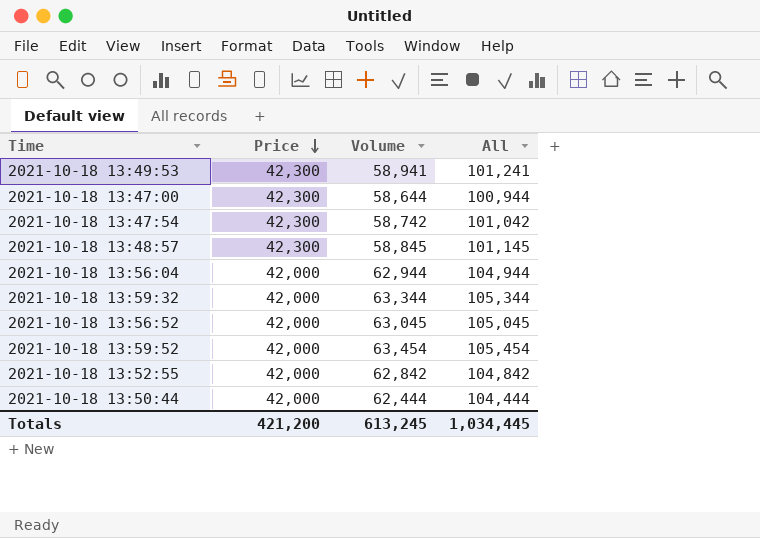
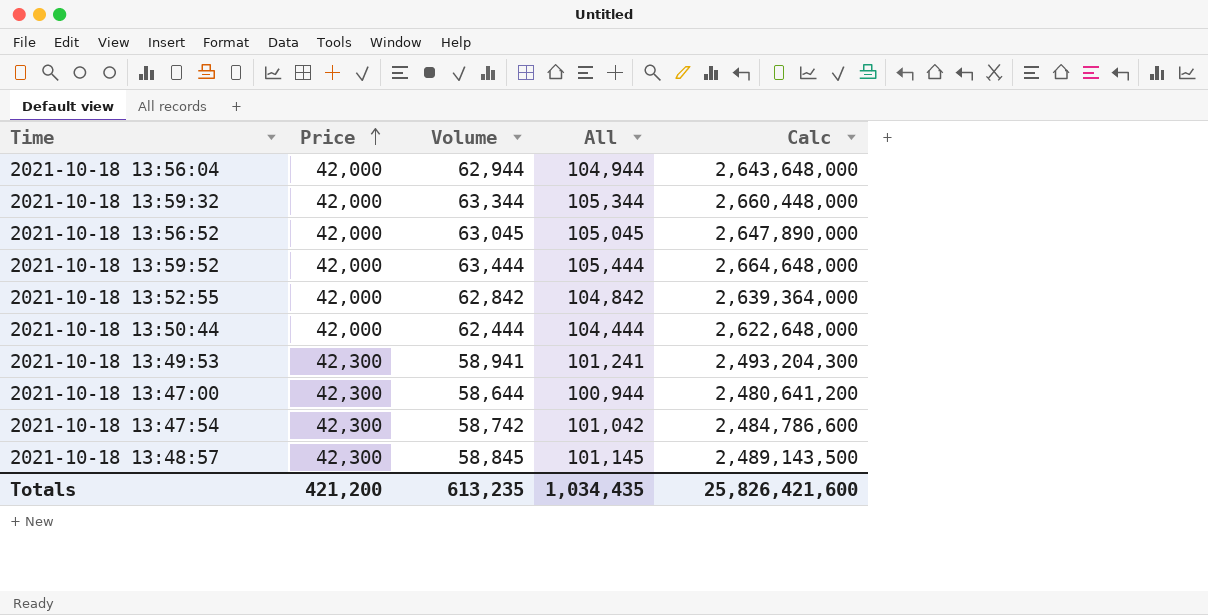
row order: Price descending -> Price ascending
column Calc | formula: none -> [Price] * [Volume]
2021-10-18 13:59:52 | Volume: 63,454 -> 63,444
2021-10-18 13:59:52 | All: 105,454 -> 105,444
Totals | Volume: 613,245 -> 613,235
Totals | All: 1,034,445 -> 1,034,435

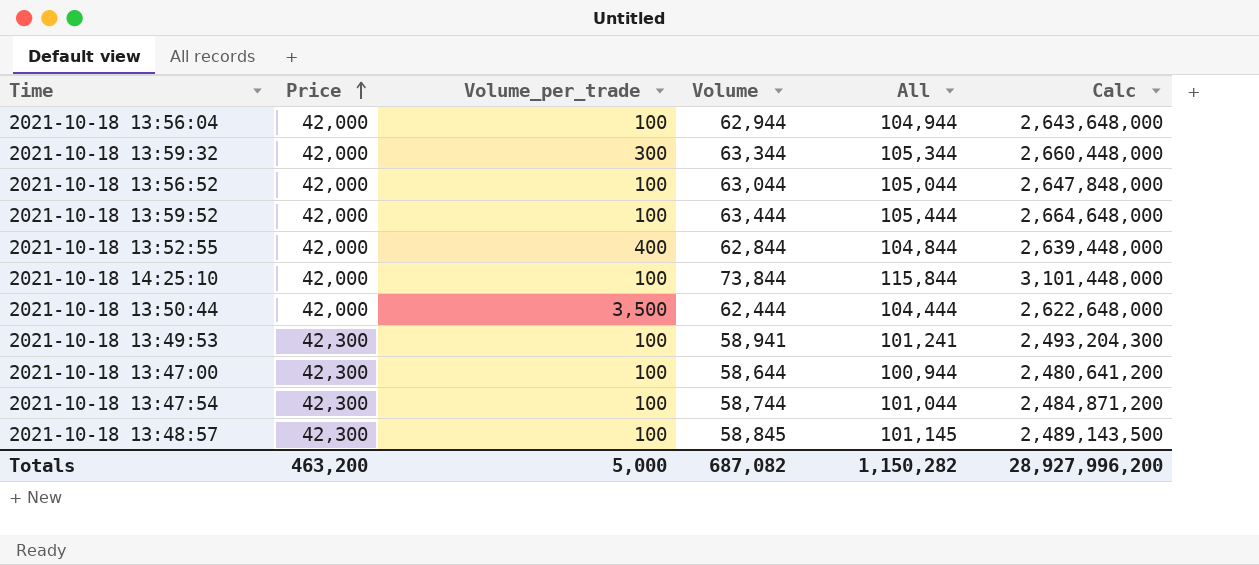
column Volume_per_trade | position: none -> 3
2021-10-18 13:56:52 | Volume: 63,045 -> 63,044
2021-10-18 13:56:52 | All: 105,045 -> 105,044
2021-10-18 13:56:52 | Calc: 2,647,890,000 -> 2,647,848,000
2021-10-18 13:52:55 | Volume: 62,842 -> 62,844
2021-10-18 13:52:55 | All: 104,842 -> 104,844
2021-10-18 13:52:55 | Calc: 2,639,364,000 -> 2,639,448,000
row 2021-10-18 14:25:10: none -> 42,000 | 100 | 73,844 | 115,844 | 3,101,448,000
2021-10-18 13:47:54 | Volume: 58,742 -> 58,744
2021-10-18 13:47:54 | All: 101,042 -> 101,044
2021-10-18 13:47:54 | Calc: 2,484,786,600 -> 2,484,871,200
Totals | Price: 421,200 -> 463,200
Totals | Volume: 613,235 -> 687,082
Totals | All: 1,034,435 -> 1,150,282
Totals | Calc: 25,826,421,600 -> 28,927,996,200

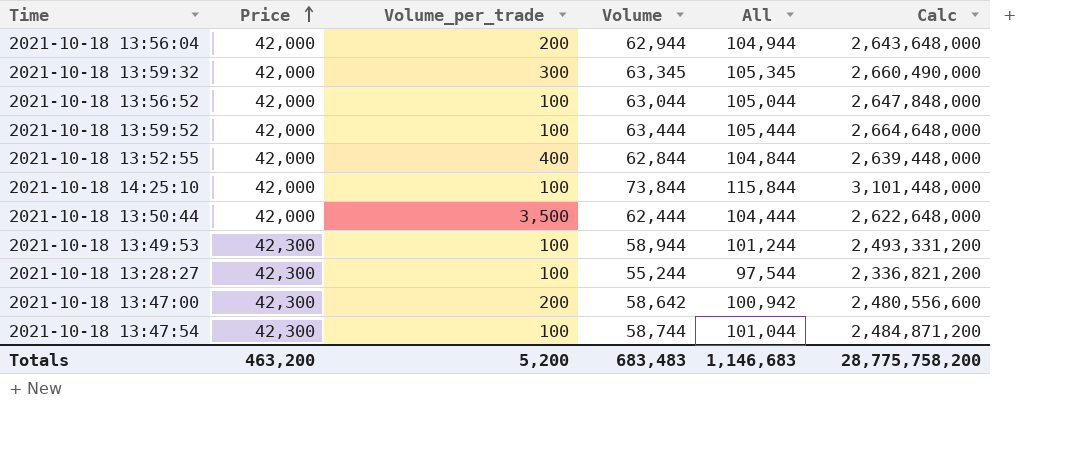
row 2021-10-18 13:48:57: 42,300 | 100 | 58,845 | 101,145 | 2,489,143,500 -> none
2021-10-18 13:56:04 | Volume_per_trade: 100 -> 200
2021-10-18 13:59:32 | Volume: 63,344 -> 63,345
2021-10-18 13:59:32 | All: 105,344 -> 105,345
2021-10-18 13:59:32 | Calc: 2,660,448,000 -> 2,660,490,000
2021-10-18 13:49:53 | Volume: 58,941 -> 58,944
2021-10-18 13:49:53 | All: 101,241 -> 101,244
2021-10-18 13:49:53 | Calc: 2,493,204,300 -> 2,493,331,200
row 2021-10-18 13:28:27: none -> 42,300 | 100 | 55,244 | 97,544 | 2,336,821,200
2021-10-18 13:47:00 | Volume_per_trade: 100 -> 200
2021-10-18 13:47:00 | Volume: 58,644 -> 58,642
2021-10-18 13:47:00 | All: 100,944 -> 100,942
2021-10-18 13:47:00 | Calc: 2,480,641,200 -> 2,480,556,600
Totals | Volume_per_trade: 5,000 -> 5,200
Totals | Volume: 687,082 -> 683,483
Totals | All: 1,150,282 -> 1,146,683
Totals | Calc: 28,927,996,200 -> 28,775,758,200

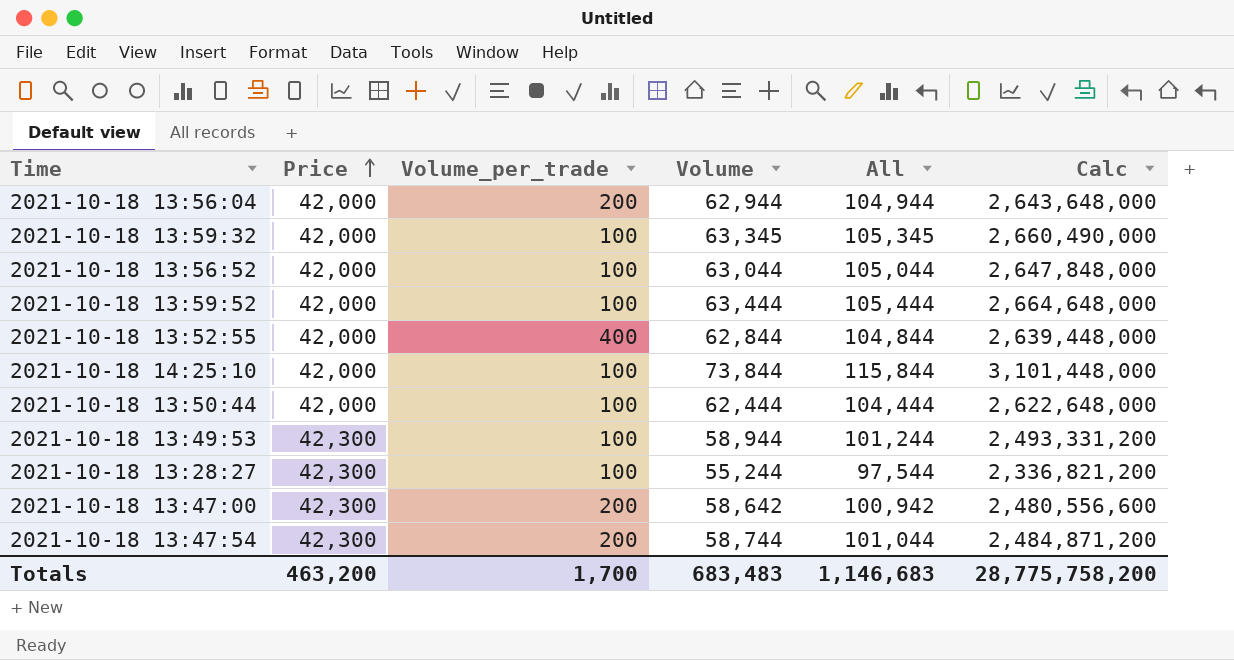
2021-10-18 13:59:32 | Volume_per_trade: 300 -> 100
2021-10-18 13:50:44 | Volume_per_trade: 3,500 -> 100
2021-10-18 13:47:54 | Volume_per_trade: 100 -> 200
Totals | Volume_per_trade: 5,200 -> 1,700

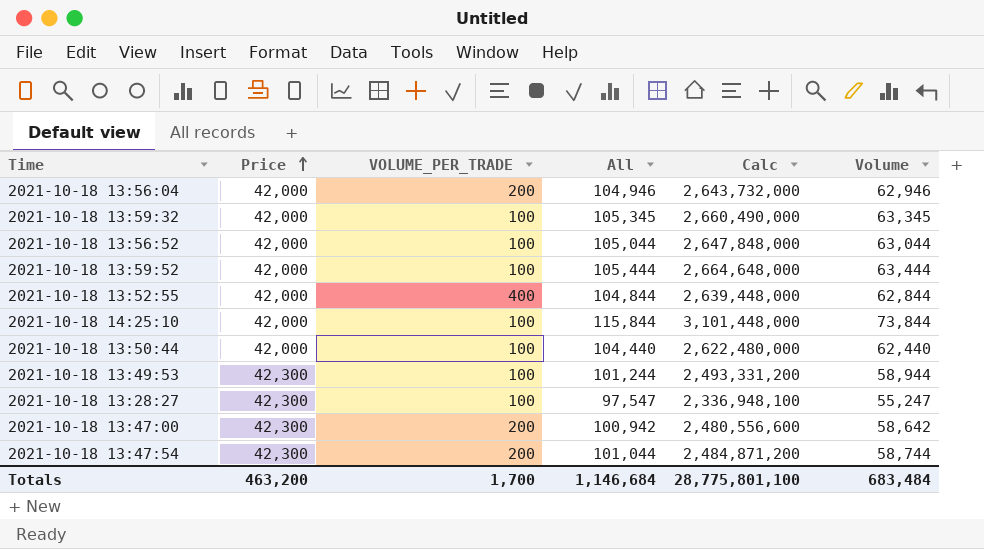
column name: Volume_per_trade -> VOLUME_PER_TRADE
column Volume | position: 4 -> 6
2021-10-18 13:56:04 | All: 104,944 -> 104,946
2021-10-18 13:56:04 | Calc: 2,643,648,000 -> 2,643,732,000
2021-10-18 13:56:04 | Volume: 62,944 -> 62,946
2021-10-18 13:50:44 | All: 104,444 -> 104,440
2021-10-18 13:50:44 | Calc: 2,622,648,000 -> 2,622,480,000
2021-10-18 13:50:44 | Volume: 62,444 -> 62,440
2021-10-18 13:28:27 | All: 97,544 -> 97,547
2021-10-18 13:28:27 | Calc: 2,336,821,200 -> 2,336,948,100
2021-10-18 13:28:27 | Volume: 55,244 -> 55,247
Totals | All: 1,146,683 -> 1,146,684
Totals | Calc: 28,775,758,200 -> 28,775,801,100
Totals | Volume: 683,483 -> 683,484

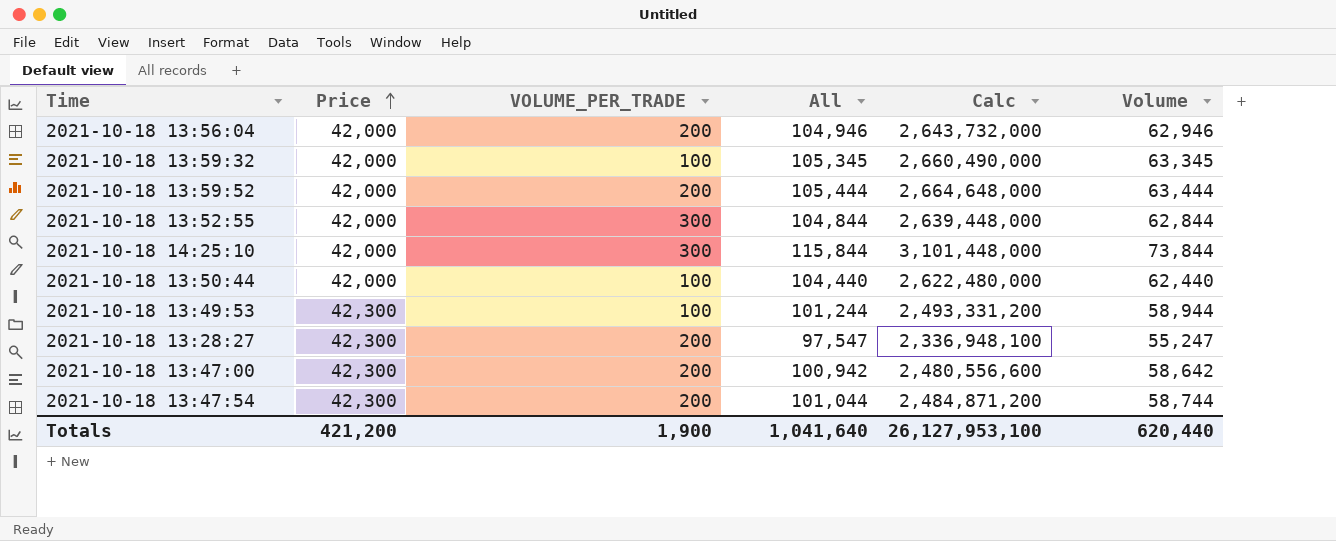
row 2021-10-18 13:56:52: 42,000 | 100 | 105,044 | 2,647,848,000 | 63,044 -> none
2021-10-18 13:59:52 | VOLUME_PER_TRADE: 100 -> 200
2021-10-18 13:52:55 | VOLUME_PER_TRADE: 400 -> 300
2021-10-18 14:25:10 | VOLUME_PER_TRADE: 100 -> 300
2021-10-18 13:28:27 | VOLUME_PER_TRADE: 100 -> 200
Totals | Price: 463,200 -> 421,200
Totals | VOLUME_PER_TRADE: 1,700 -> 1,900
Totals | All: 1,146,684 -> 1,041,640
Totals | Calc: 28,775,801,100 -> 26,127,953,100
Totals | Volume: 683,484 -> 620,440

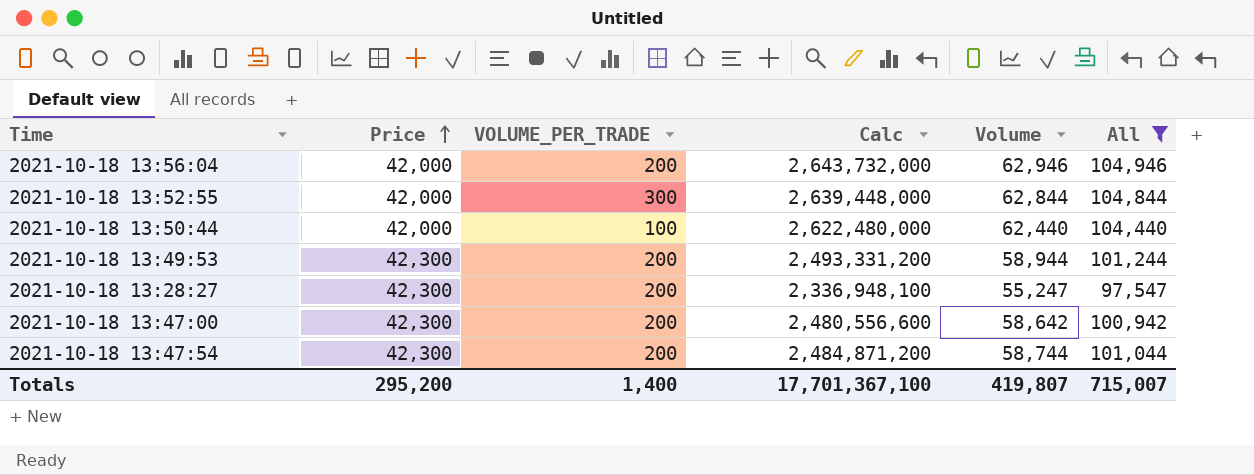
filter: none -> All <= 104,946
column All | position: 4 -> 6
2021-10-18 13:49:53 | VOLUME_PER_TRADE: 100 -> 200
Totals | Price: 421,200 -> 295,200
Totals | VOLUME_PER_TRADE: 1,900 -> 1,400
Totals | Calc: 26,127,953,100 -> 17,701,367,100
Totals | Volume: 620,440 -> 419,807
Totals | All: 1,041,640 -> 715,007

